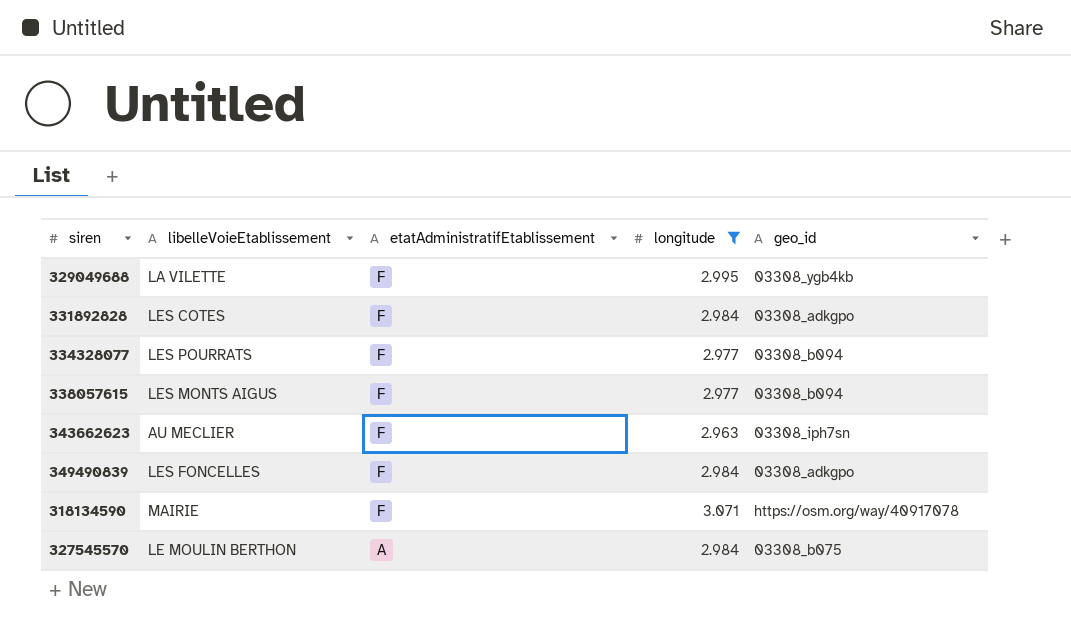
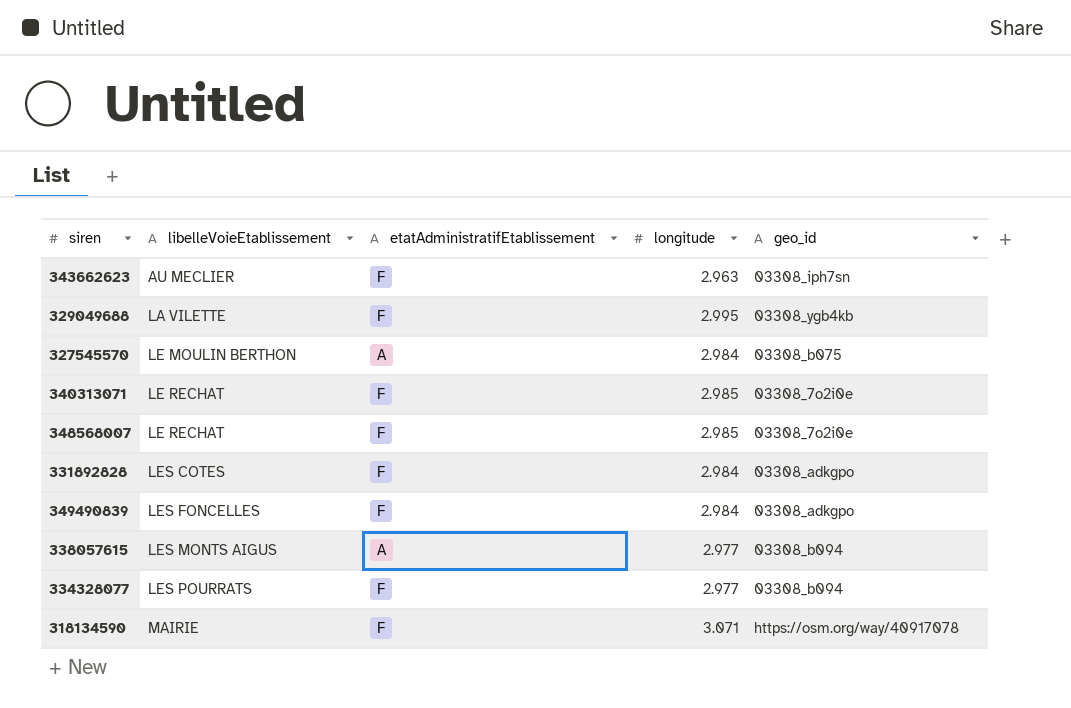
filter: longitude != 2.985 -> none
row order: etatAdministratifEtablissement descending -> libelleVoieEtablissement ascending
338057615 | etatAdministratifEtablissement: F -> A

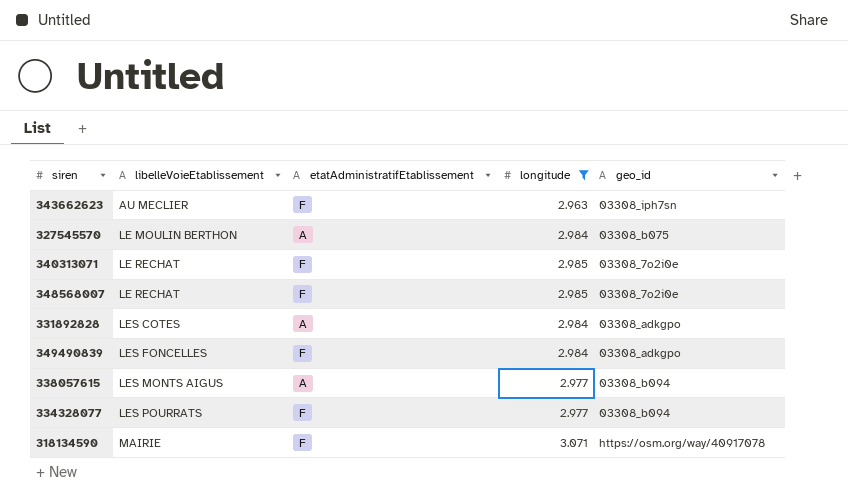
filter: none -> longitude != 2.995
331892828 | etatAdministratifEtablissement: F -> A

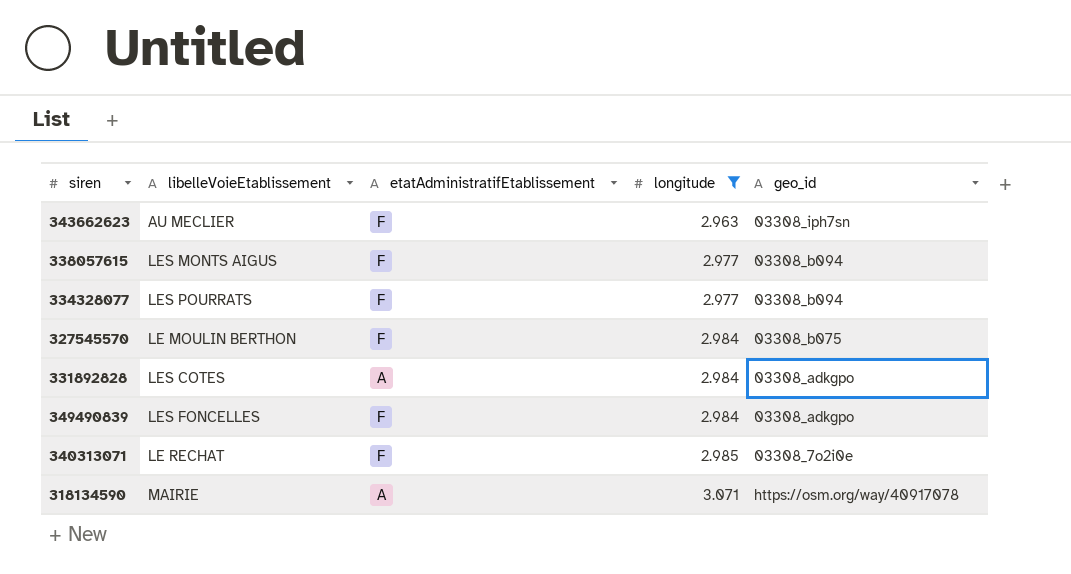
row order: libelleVoieEtablissement ascending -> longitude ascending
row 348568007: LE RECHAT | F | 2.985 | 03308_7o2i0e -> none
338057615 | etatAdministratifEtablissement: A -> F
327545570 | etatAdministratifEtablissement: A -> F
318134590 | etatAdministratifEtablissement: F -> A

